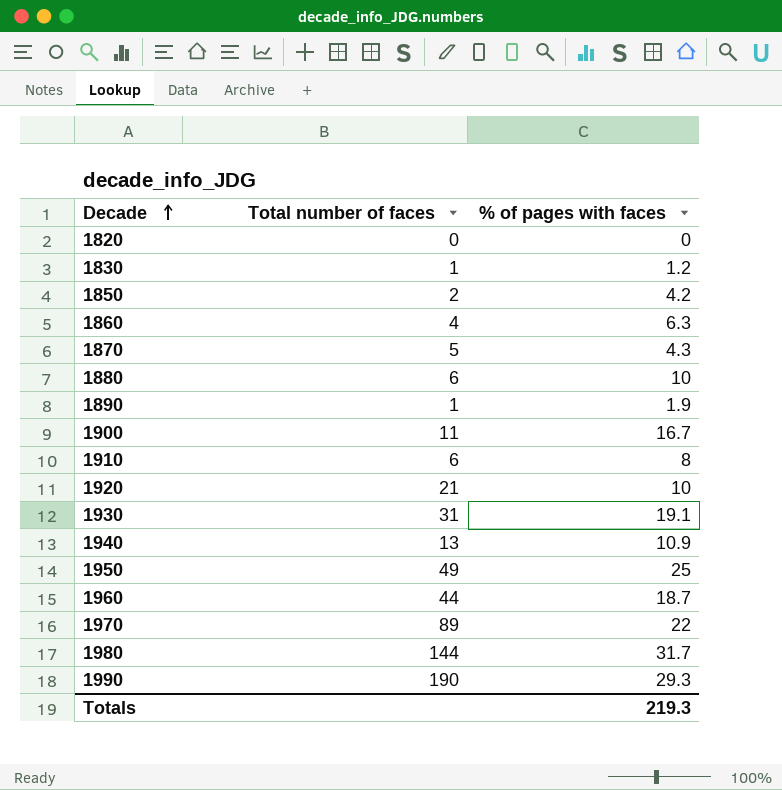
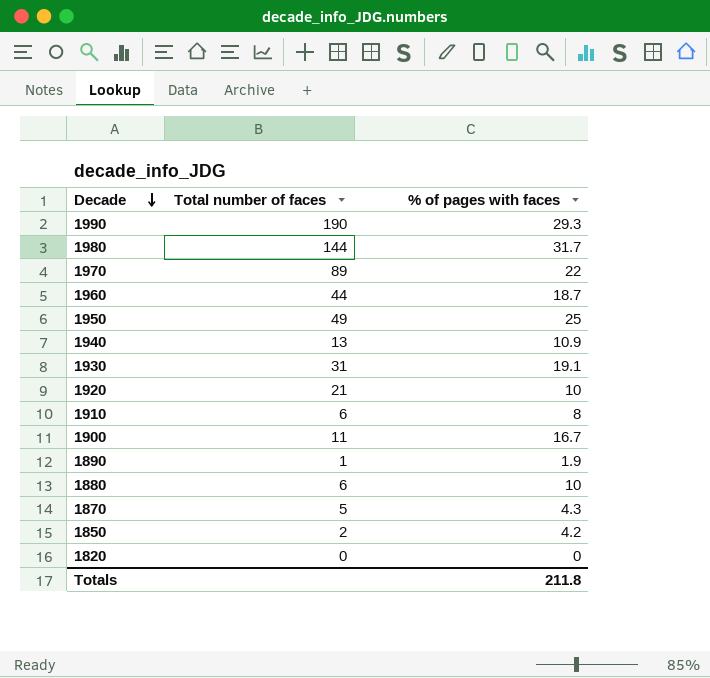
row order: Decade ascending -> Decade descending
row 1830: 1 | 1.2 -> none
row 1860: 4 | 6.3 -> none
Totals | % of pages with faces: 219.3 -> 211.8

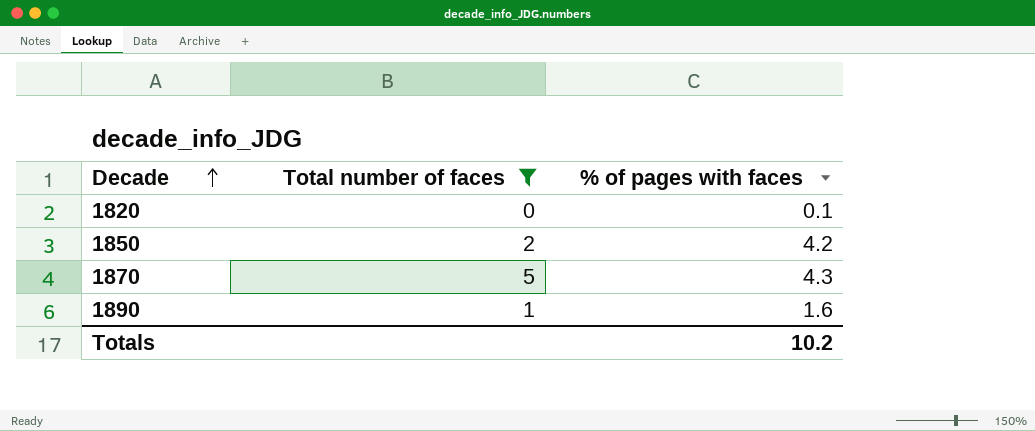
filter: none -> Total number of faces <= 5
row order: Decade descending -> Decade ascending
1820 | % of pages with faces: 0 -> 0.1
1890 | % of pages with faces: 1.9 -> 1.6
Totals | % of pages with faces: 211.8 -> 10.2

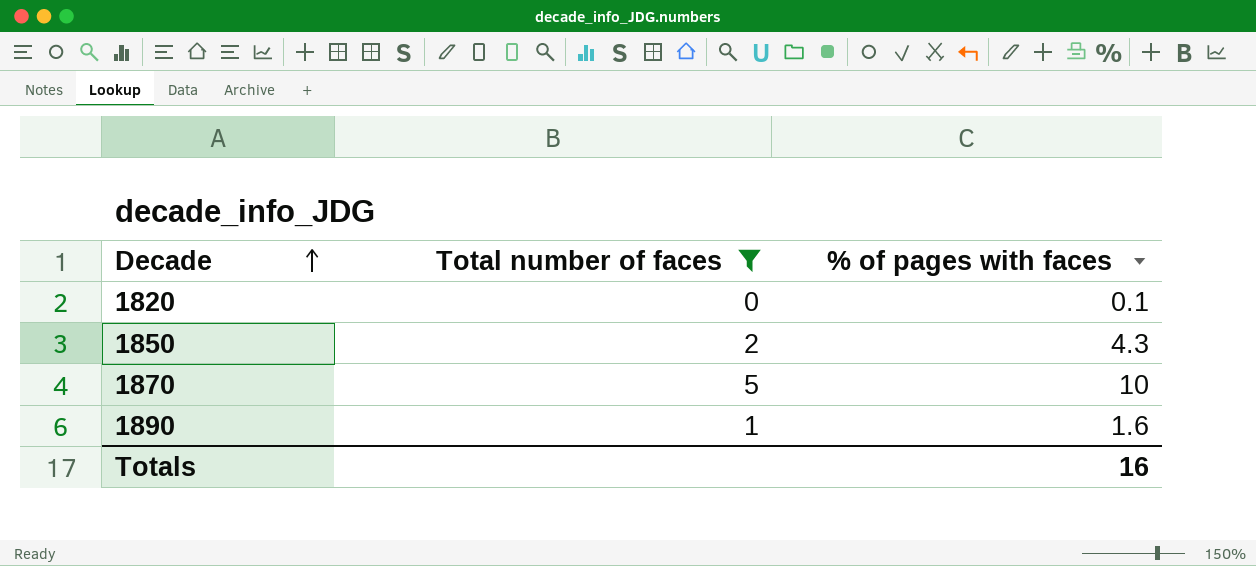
1850 | % of pages with faces: 4.2 -> 4.3
1870 | % of pages with faces: 4.3 -> 10
Totals | % of pages with faces: 10.2 -> 16

